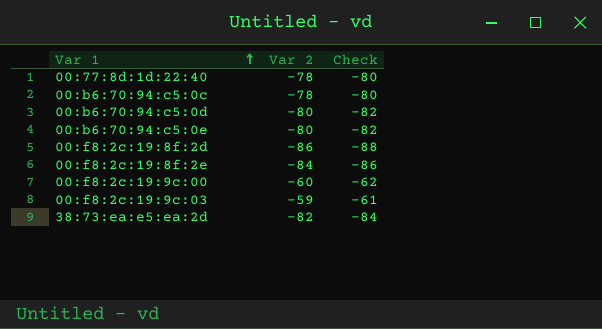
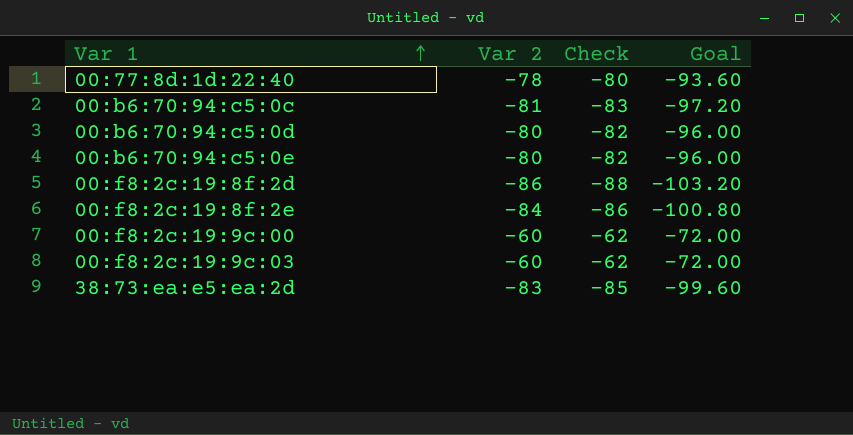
column Goal | formula: none -> [Var 2] * 1.2
00:b6:70:94:c5:0c | Var 2: -78 -> -81
00:b6:70:94:c5:0c | Check: -80 -> -83
00:f8:2c:19:9c:03 | Var 2: -59 -> -60
00:f8:2c:19:9c:03 | Check: -61 -> -62
38:73:ea:e5:ea:2d | Var 2: -82 -> -83
38:73:ea:e5:ea:2d | Check: -84 -> -85

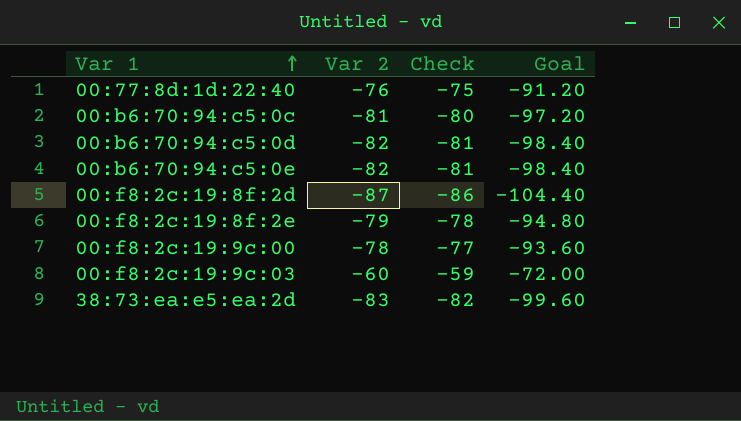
column Check | formula: [Var 2] - 2 -> [Var 2] + 1
00:77:8d:1d:22:40 | Var 2: -78 -> -76
00:77:8d:1d:22:40 | Goal: -93.60 -> -91.20
00:b6:70:94:c5:0d | Var 2: -80 -> -82
00:b6:70:94:c5:0d | Goal: -96.00 -> -98.40
00:b6:70:94:c5:0e | Var 2: -80 -> -82
00:b6:70:94:c5:0e | Goal: -96.00 -> -98.40
00:f8:2c:19:8f:2d | Var 2: -86 -> -87
00:f8:2c:19:8f:2d | Goal: -103.20 -> -104.40
00:f8:2c:19:8f:2e | Var 2: -84 -> -79
00:f8:2c:19:8f:2e | Goal: -100.80 -> -94.80
00:f8:2c:19:9c:00 | Var 2: -60 -> -78
00:f8:2c:19:9c:00 | Goal: -72.00 -> -93.60

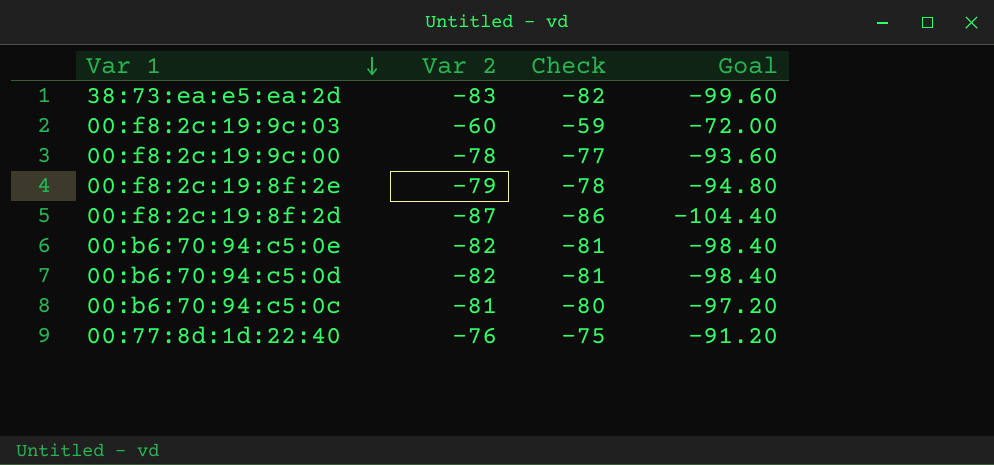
row order: Var 1 ascending -> Var 1 descending

